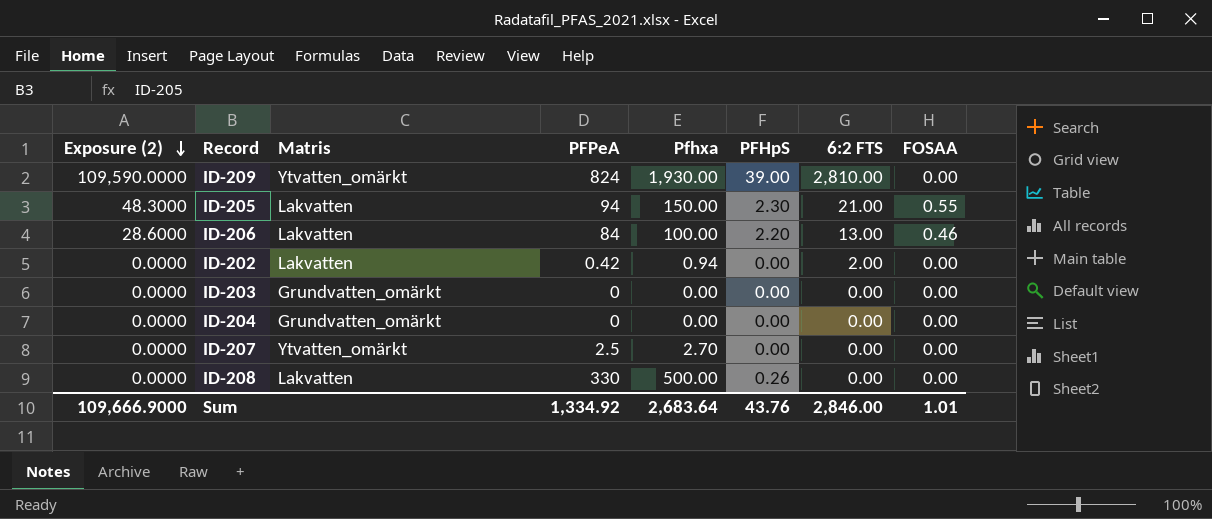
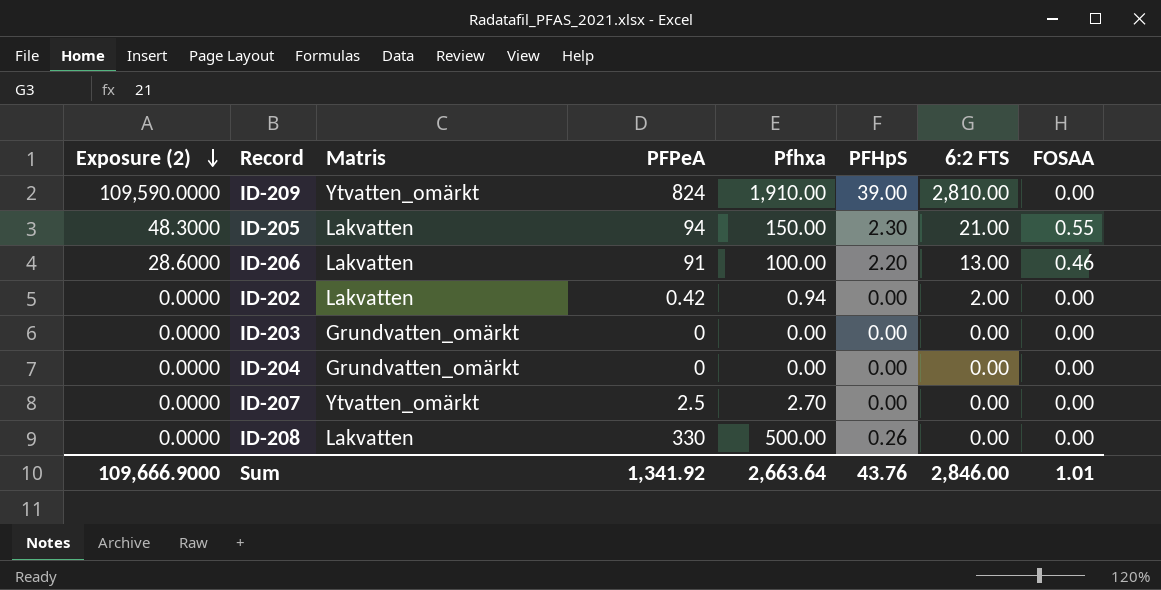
ID-209 | Pfhxa: 1,930.00 -> 1,910.00
ID-206 | PFPeA: 84 -> 91
Sum | PFPeA: 1,334.92 -> 1,341.92
Sum | Pfhxa: 2,683.64 -> 2,663.64

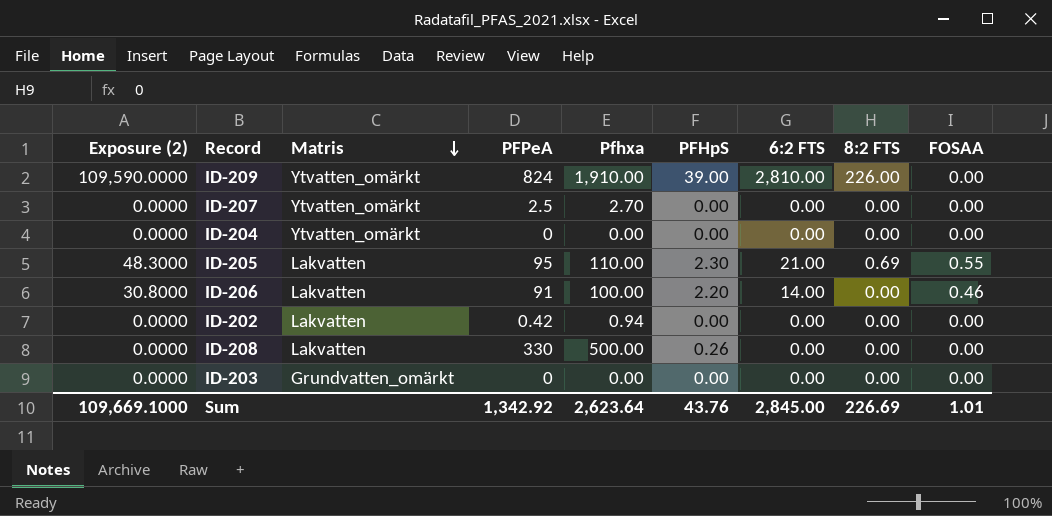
row order: Exposure (2) descending -> Matris descending
column 8:2 FTS | position: none -> 8
ID-204 | Matris: Grundvatten_omärkt -> Ytvatten_omärkt
ID-205 | PFPeA: 94 -> 95
ID-205 | Pfhxa: 150.00 -> 110.00
ID-206 | Exposure (2): 28.6000 -> 30.8000
ID-206 | 6:2 FTS: 13.00 -> 14.00
ID-202 | 6:2 FTS: 2.00 -> 0.00
Sum | Exposure (2): 109,666.9000 -> 109,669.1000
Sum | PFPeA: 1,341.92 -> 1,342.92
Sum | Pfhxa: 2,663.64 -> 2,623.64
Sum | 6:2 FTS: 2,846.00 -> 2,845.00

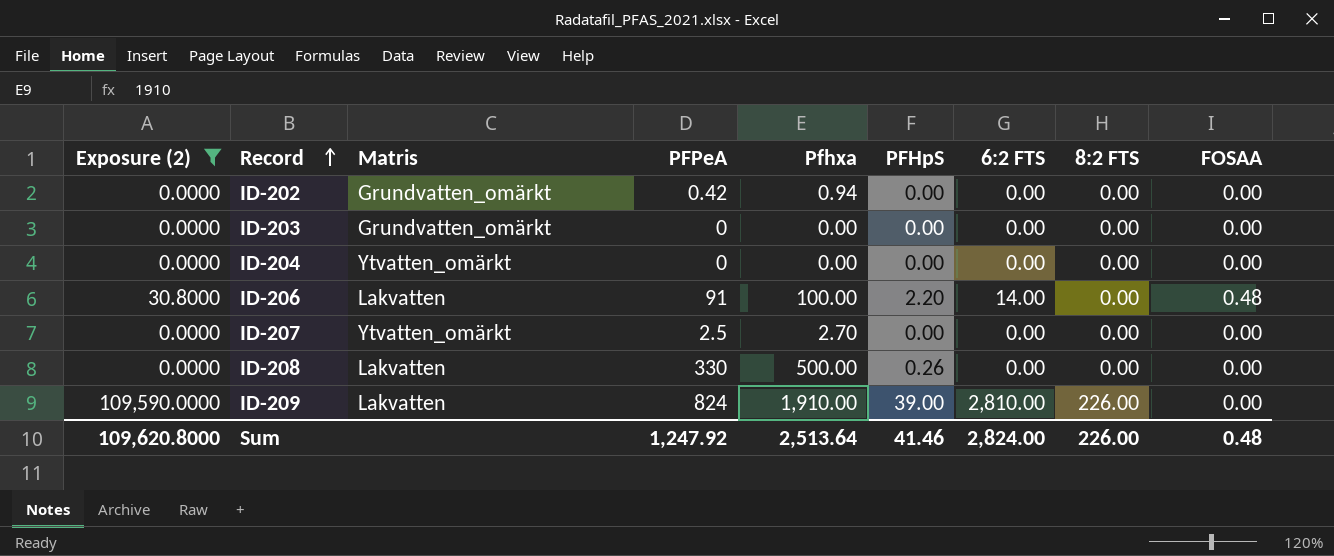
filter: none -> Exposure (2) != 48.3000
row order: Matris descending -> Record ascending
ID-202 | Matris: Lakvatten -> Grundvatten_omärkt
ID-206 | FOSAA: 0.46 -> 0.48
ID-209 | Matris: Ytvatten_omärkt -> Lakvatten
Sum | Exposure (2): 109,669.1000 -> 109,620.8000
Sum | PFPeA: 1,342.92 -> 1,247.92
Sum | Pfhxa: 2,623.64 -> 2,513.64
Sum | PFHpS: 43.76 -> 41.46
Sum | 6:2 FTS: 2,845.00 -> 2,824.00
Sum | 8:2 FTS: 226.69 -> 226.00
Sum | FOSAA: 1.01 -> 0.48

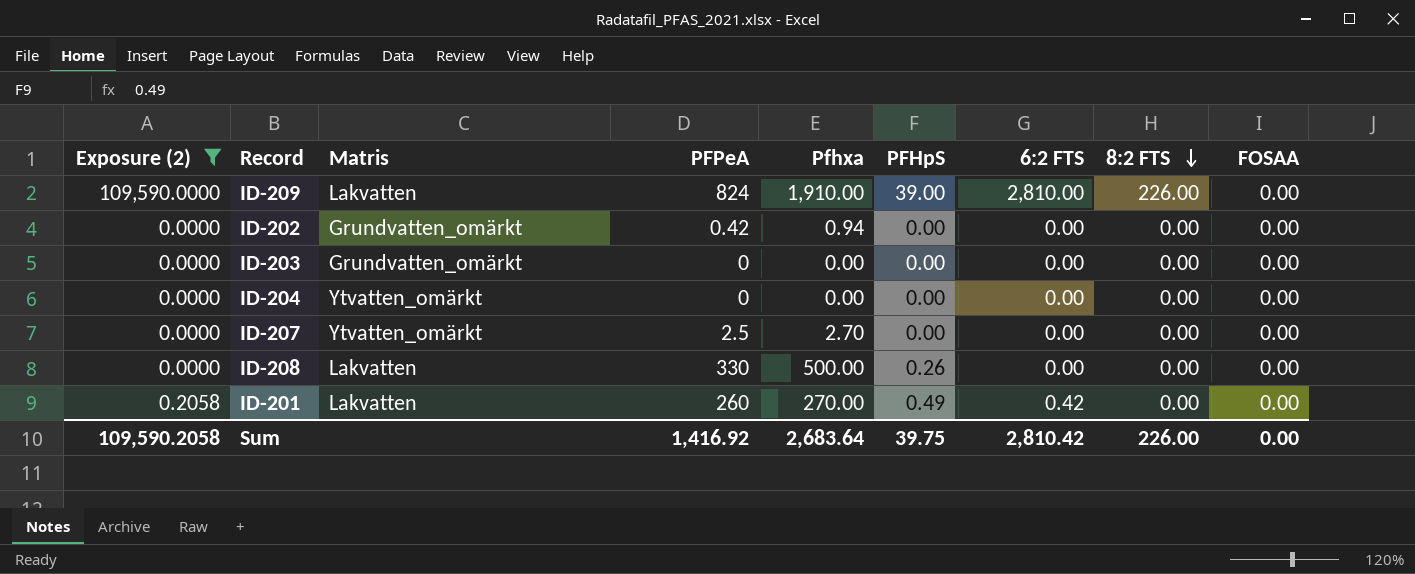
row order: Record ascending -> 8:2 FTS descending
row ID-206: 30.8000 | Lakvatten | 91 | 100.00 | 2.20 | 14.00 | 0.00 | 0.48 -> none
row ID-201: none -> 0.2058 | Lakvatten | 260 | 270.00 | 0.49 | 0.42 | 0.00 | 0.00
Sum | Exposure (2): 109,620.8000 -> 109,590.2058
Sum | PFPeA: 1,247.92 -> 1,416.92
Sum | Pfhxa: 2,513.64 -> 2,683.64
Sum | PFHpS: 41.46 -> 39.75
Sum | 6:2 FTS: 2,824.00 -> 2,810.42
Sum | FOSAA: 0.48 -> 0.00

